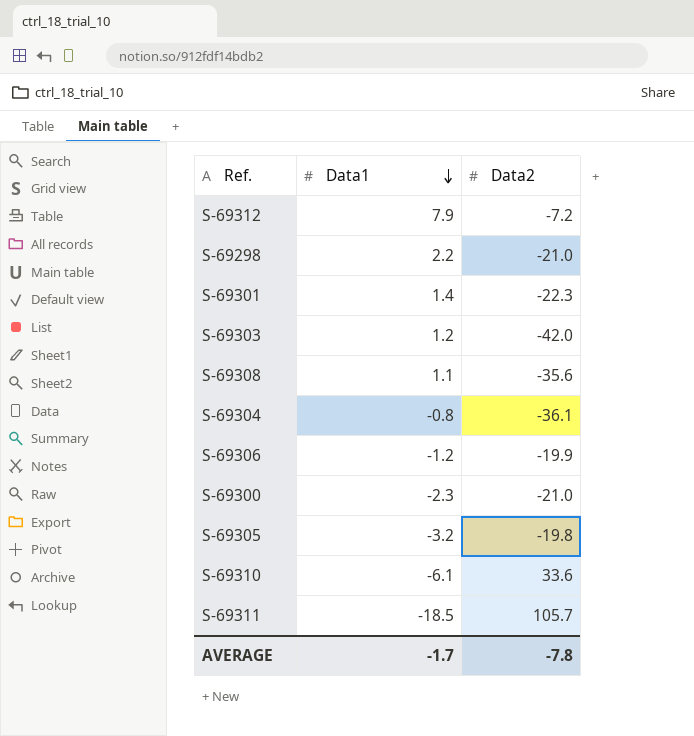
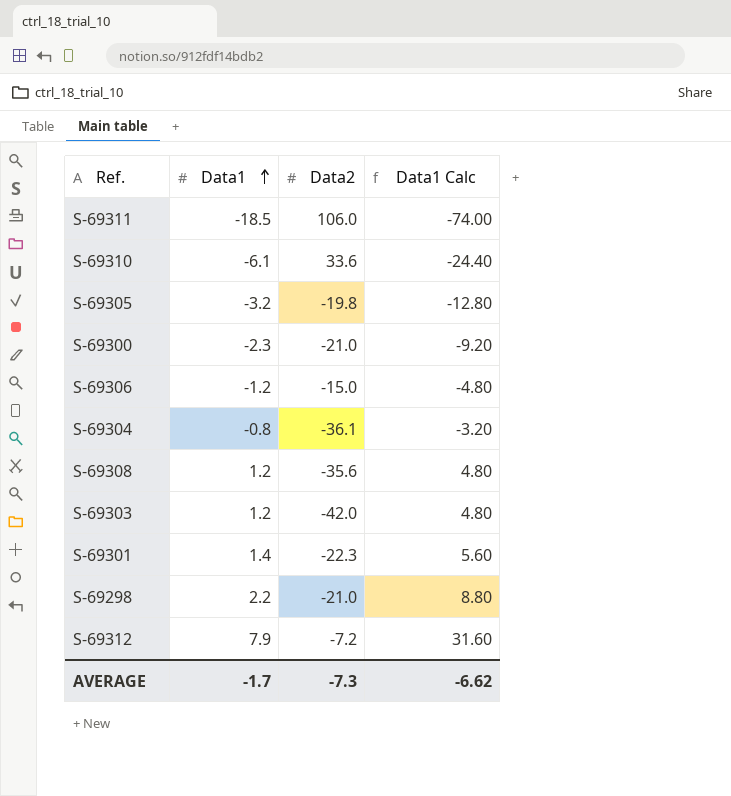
row order: Data1 descending -> Data1 ascending
column Data1 Calc | formula: none -> [Data1] * 4
S-69311 | Data2: 105.7 -> 106.0
S-69306 | Data2: -19.9 -> -15.0
S-69308 | Data1: 1.1 -> 1.2
AVERAGE | Data2: -7.8 -> -7.3

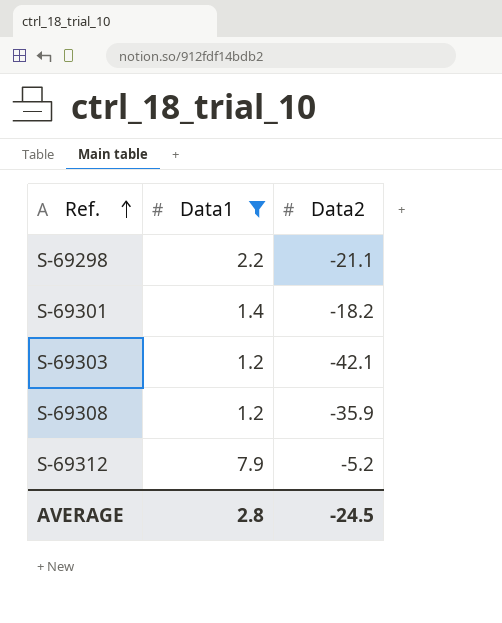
filter: none -> Data1 >= 1.2
row order: Data1 ascending -> Ref. ascending
column Data1 Calc | formula: [Data1] * 4 -> none
S-69298 | Data2: -21.0 -> -21.1
S-69301 | Data2: -22.3 -> -18.2
S-69303 | Data2: -42.0 -> -42.1
S-69308 | Data2: -35.6 -> -35.9
S-69312 | Data2: -7.2 -> -5.2
AVERAGE | Data1: -1.7 -> 2.8
AVERAGE | Data2: -7.3 -> -24.5

